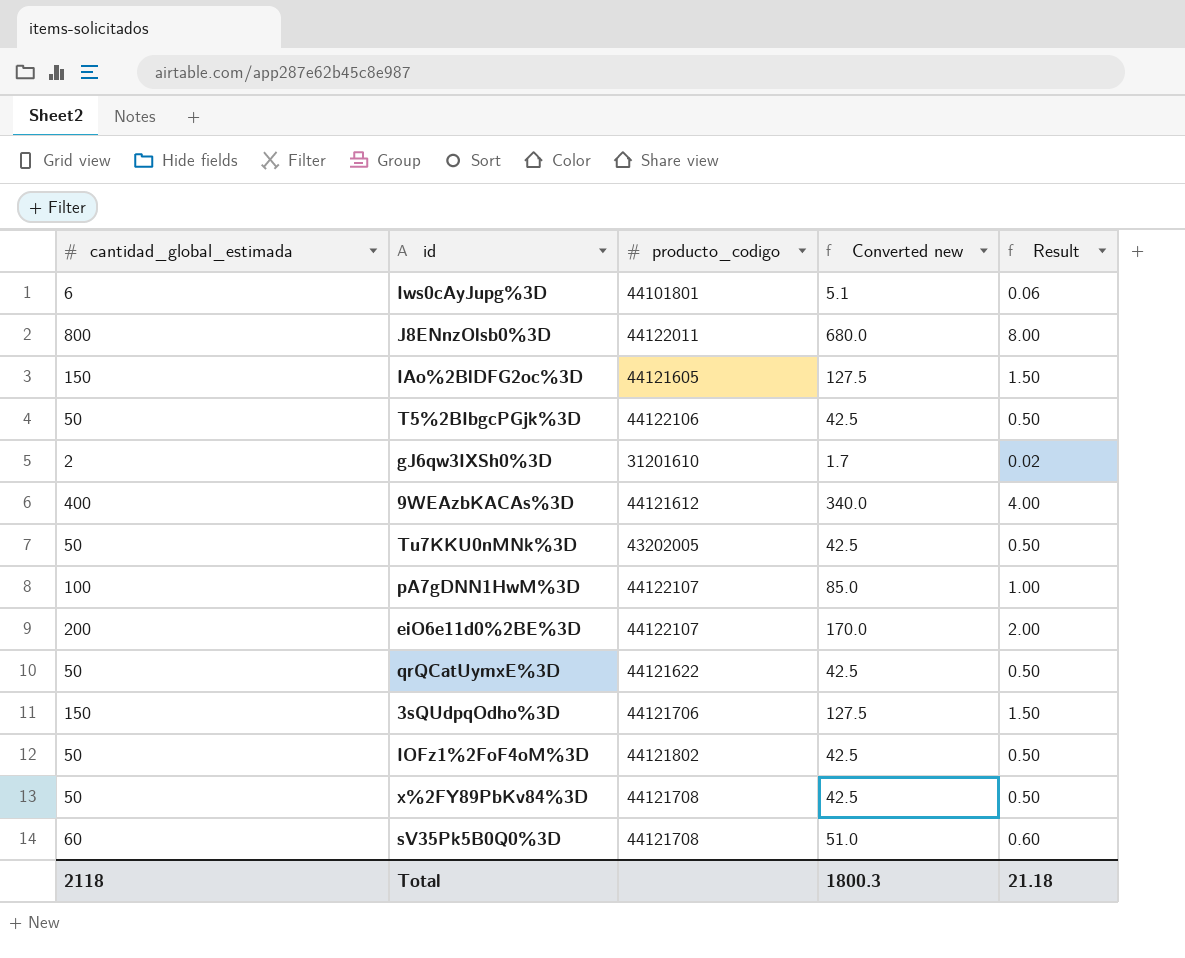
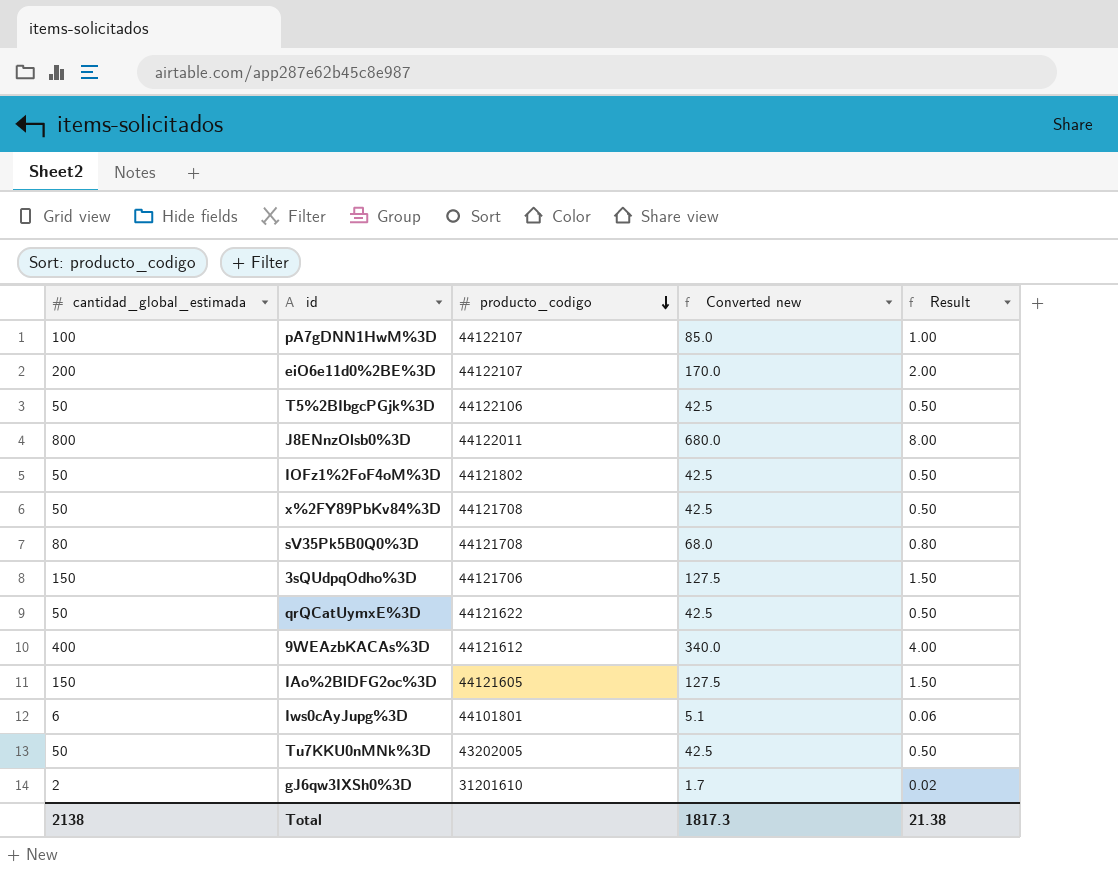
row order: none -> producto_codigo descending
sV35Pk5B0Q0%3D | cantidad_global_estimada: 60 -> 80
sV35Pk5B0Q0%3D | Converted new: 51.0 -> 68.0
sV35Pk5B0Q0%3D | Result: 0.60 -> 0.80
Total | cantidad_global_estimada: 2118 -> 2138
Total | Converted new: 1800.3 -> 1817.3
Total | Result: 21.18 -> 21.38

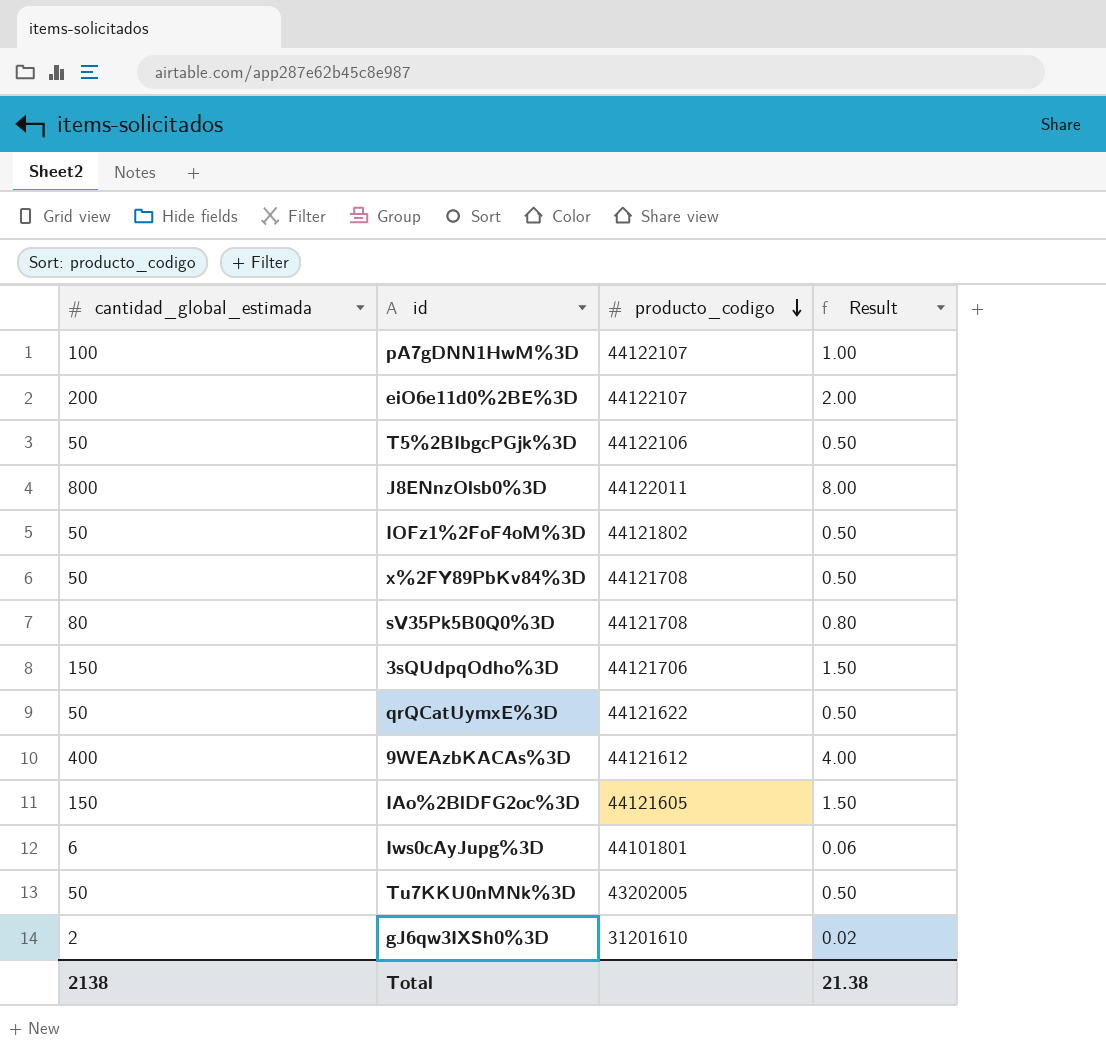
column Converted new | formula: [cantidad_global_estimada] * 0.85 -> none

